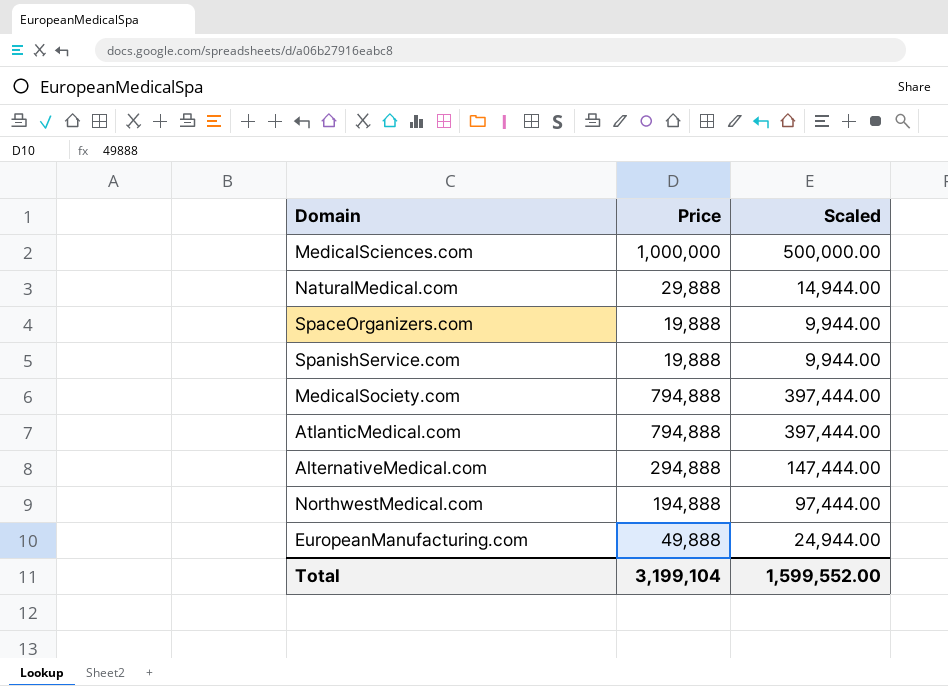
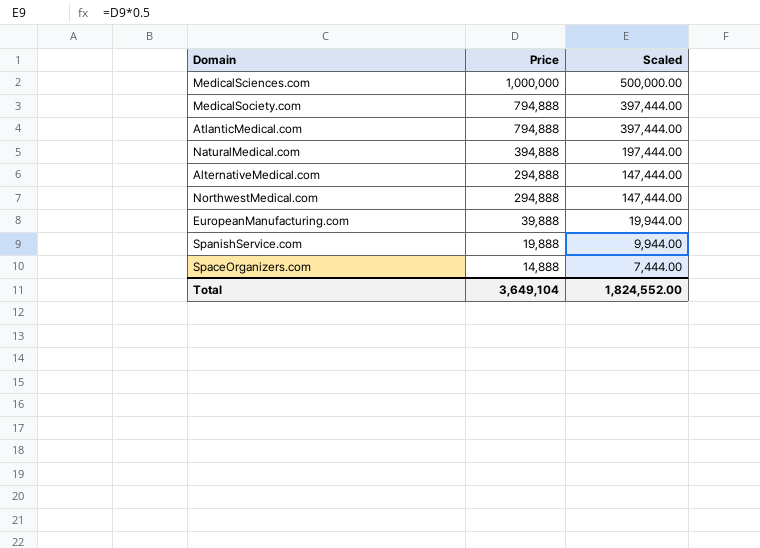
row order: none -> Price descending
NaturalMedical.com | Price: 29,888 -> 394,888
NaturalMedical.com | Scaled: 14,944.00 -> 197,444.00
NorthwestMedical.com | Price: 194,888 -> 294,888
NorthwestMedical.com | Scaled: 97,444.00 -> 147,444.00
EuropeanManufacturing.com | Price: 49,888 -> 39,888
EuropeanManufacturing.com | Scaled: 24,944.00 -> 19,944.00
SpaceOrganizers.com | Price: 19,888 -> 14,888
SpaceOrganizers.com | Scaled: 9,944.00 -> 7,444.00
Total | Price: 3,199,104 -> 3,649,104
Total | Scaled: 1,599,552.00 -> 1,824,552.00

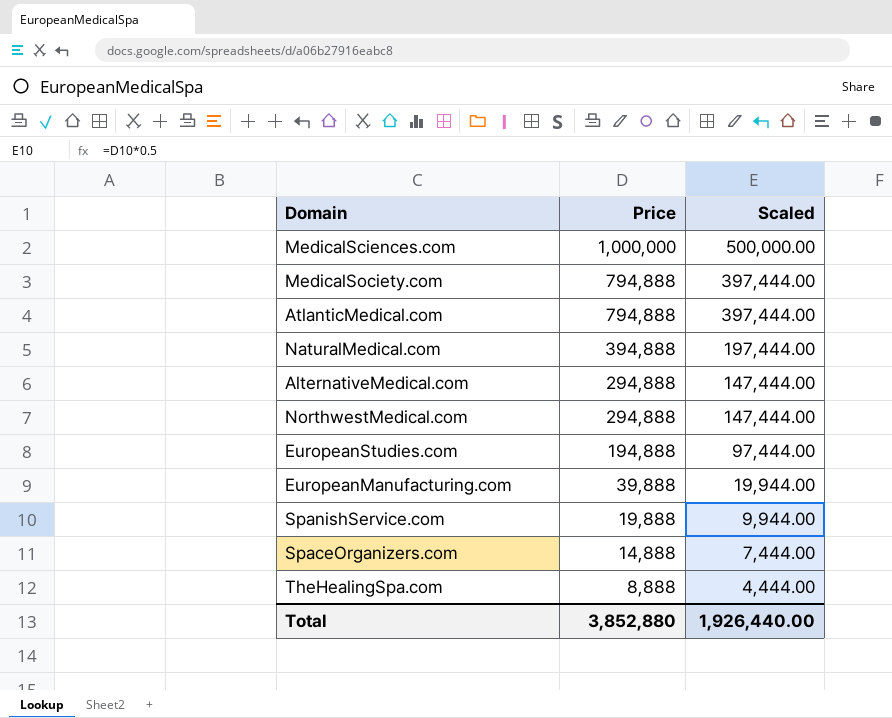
row EuropeanStudies.com: none -> 194,888 | 97,444.00
row TheHealingSpa.com: none -> 8,888 | 4,444.00
Total | Price: 3,649,104 -> 3,852,880
Total | Scaled: 1,824,552.00 -> 1,926,440.00

